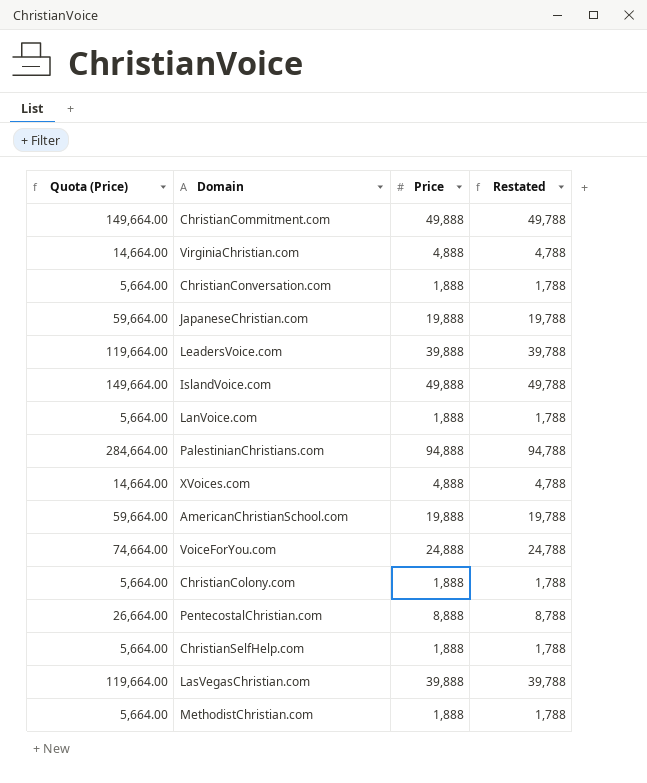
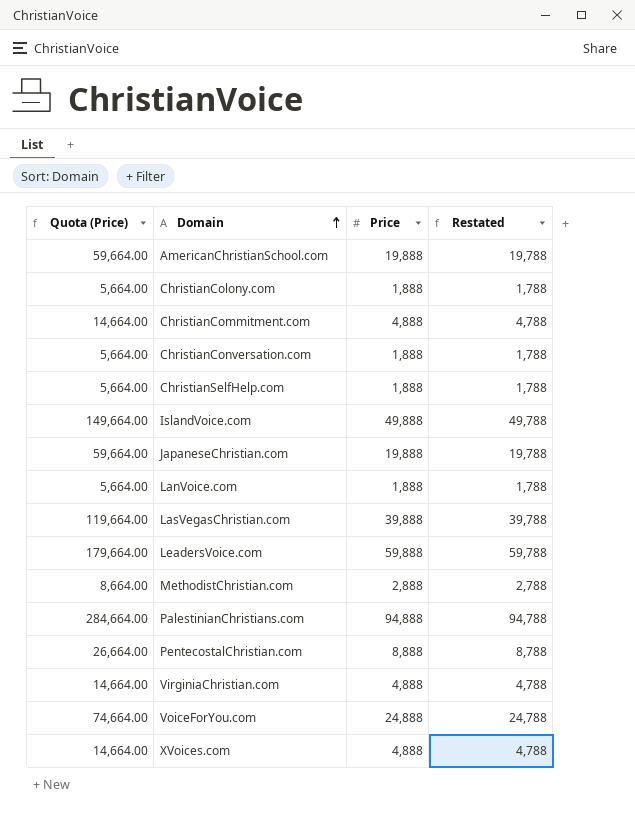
row order: none -> Domain ascending
ChristianCommitment.com | Quota (Price): 149,664.00 -> 14,664.00
ChristianCommitment.com | Price: 49,888 -> 4,888
ChristianCommitment.com | Restated: 49,788 -> 4,788
LeadersVoice.com | Quota (Price): 119,664.00 -> 179,664.00
LeadersVoice.com | Price: 39,888 -> 59,888
LeadersVoice.com | Restated: 39,788 -> 59,788
MethodistChristian.com | Quota (Price): 5,664.00 -> 8,664.00
MethodistChristian.com | Price: 1,888 -> 2,888
MethodistChristian.com | Restated: 1,788 -> 2,788

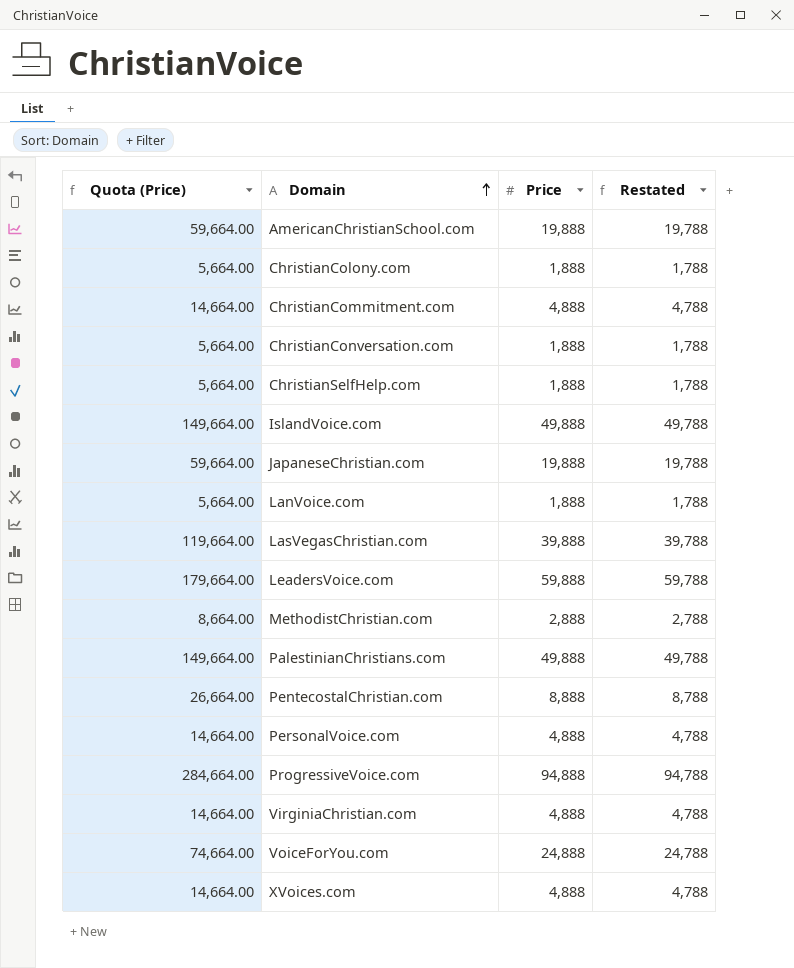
PalestinianChristians.com | Quota (Price): 284,664.00 -> 149,664.00
PalestinianChristians.com | Price: 94,888 -> 49,888
PalestinianChristians.com | Restated: 94,788 -> 49,788
row PersonalVoice.com: none -> 14,664.00 | 4,888 | 4,788
row ProgressiveVoice.com: none -> 284,664.00 | 94,888 | 94,788

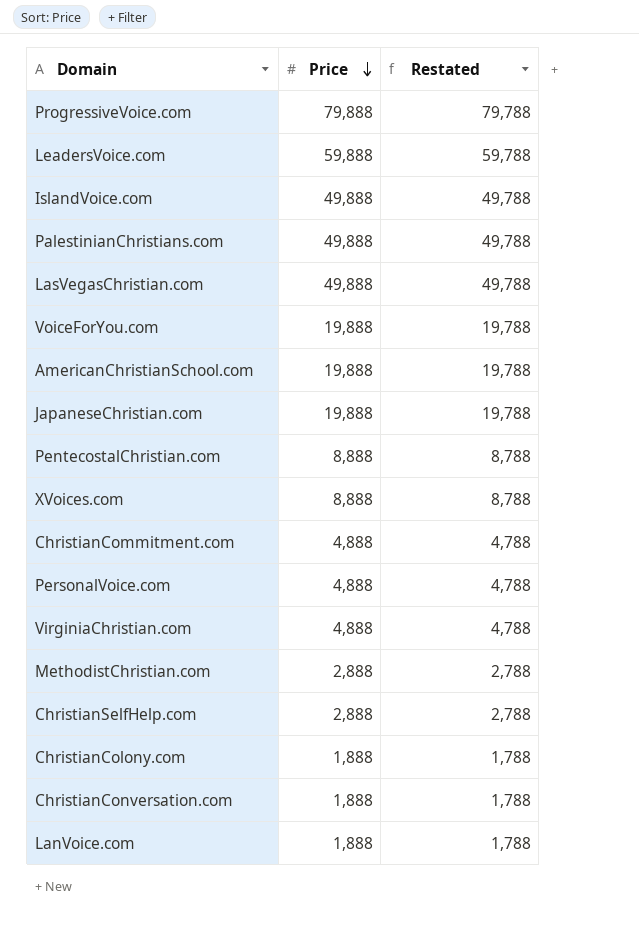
row order: Domain ascending -> Price descending
column Quota (Price) | formula: [Price] * 3 -> none
ProgressiveVoice.com | Price: 94,888 -> 79,888
ProgressiveVoice.com | Restated: 94,788 -> 79,788
LasVegasChristian.com | Price: 39,888 -> 49,888
LasVegasChristian.com | Restated: 39,788 -> 49,788
VoiceForYou.com | Price: 24,888 -> 19,888
VoiceForYou.com | Restated: 24,788 -> 19,788
XVoices.com | Price: 4,888 -> 8,888
XVoices.com | Restated: 4,788 -> 8,788
ChristianSelfHelp.com | Price: 1,888 -> 2,888
ChristianSelfHelp.com | Restated: 1,788 -> 2,788

